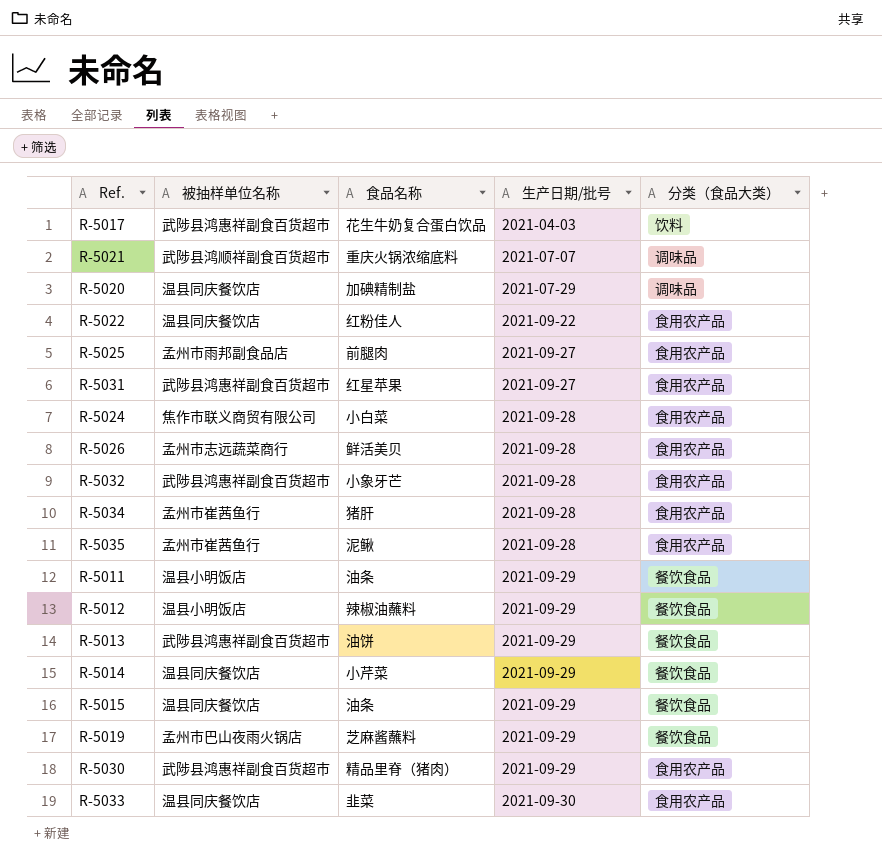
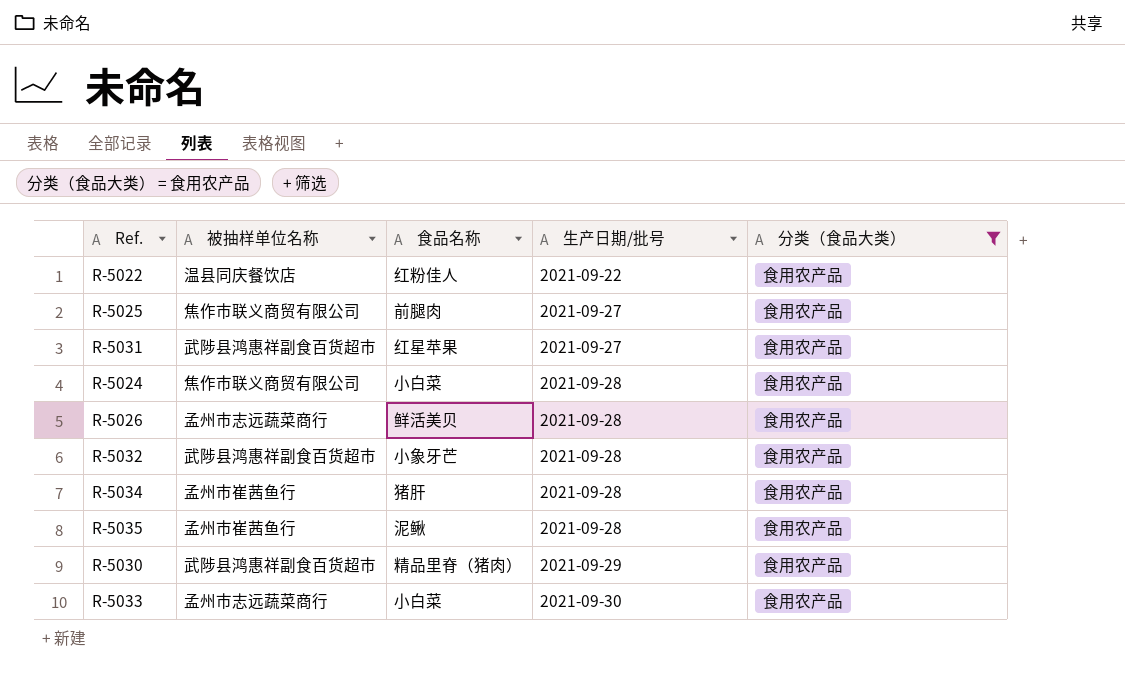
filter: none -> 分类（食品大类） = 食用农产品
R-5025 | 被抽样单位名称: 孟州市雨邦副食品店 -> 焦作市联义商贸有限公司
R-5033 | 被抽样单位名称: 温县同庆餐饮店 -> 孟州市志远蔬菜商行
R-5033 | 食品名称: 韭菜 -> 小白菜

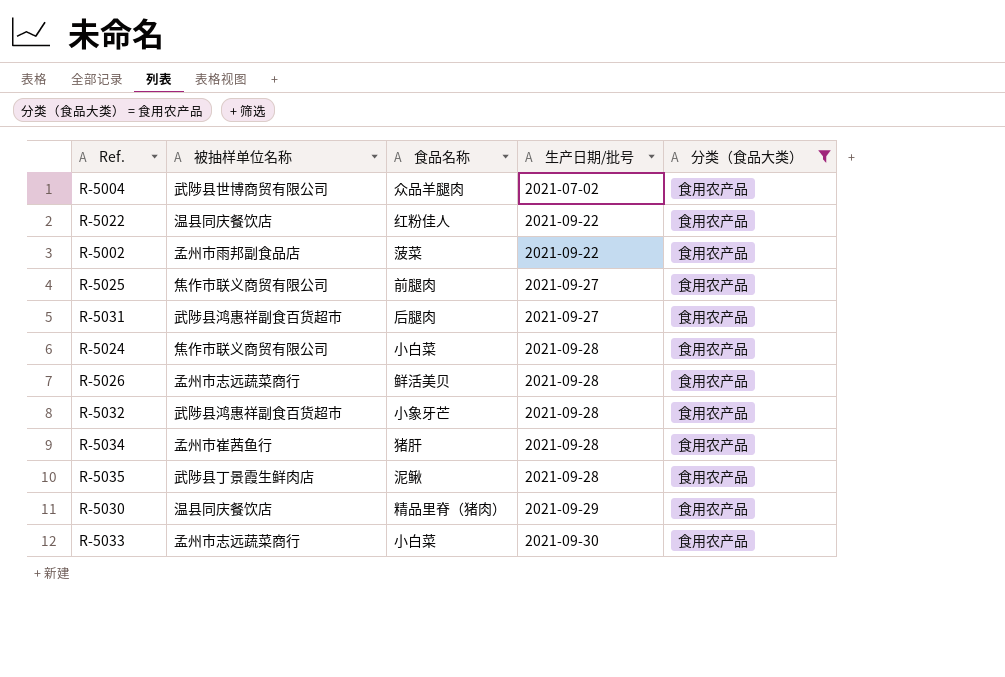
row R-5004: none -> 武陟县世博商贸有限公司 | 众品羊腿肉 | 2021-07-02 | 食用农产品
row R-5002: none -> 孟州市雨邦副食品店 | 菠菜 | 2021-09-22 | 食用农产品
R-5031 | 食品名称: 红星苹果 -> 后腿肉
R-5035 | 被抽样单位名称: 孟州市崔茜鱼行 -> 武陟县丁景霞生鲜肉店
R-5030 | 被抽样单位名称: 武陟县鸿惠祥副食百货超市 -> 温县同庆餐饮店

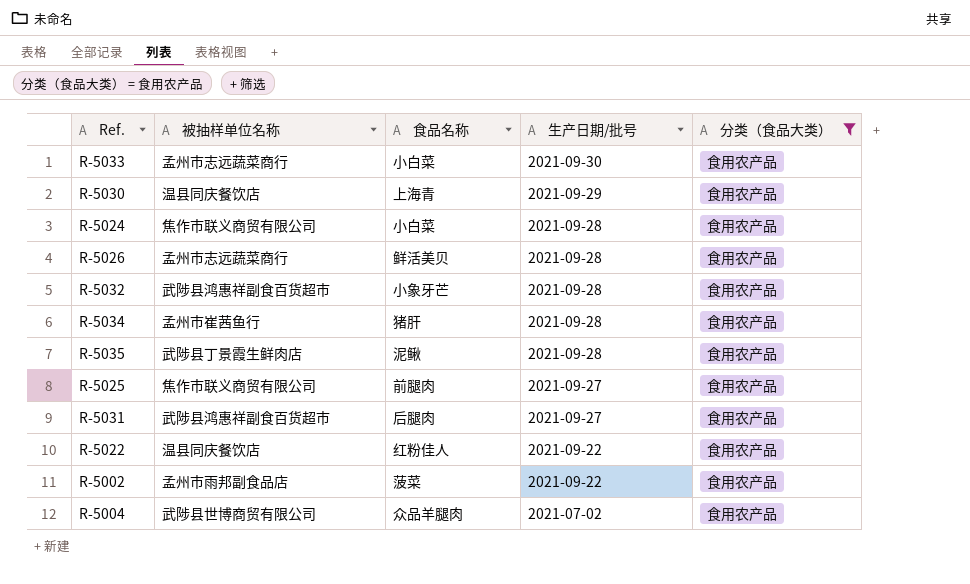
row order: 生产日期/批号 ascending -> 生产日期/批号 descending
R-5030 | 食品名称: 精品里脊（猪肉） -> 上海青

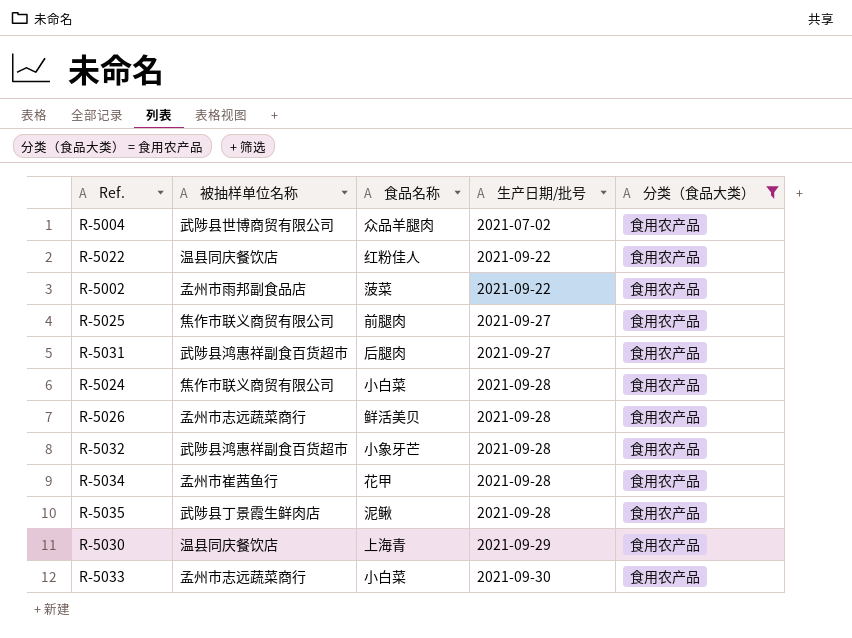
row order: 生产日期/批号 descending -> 生产日期/批号 ascending
R-5034 | 食品名称: 猪肝 -> 花甲

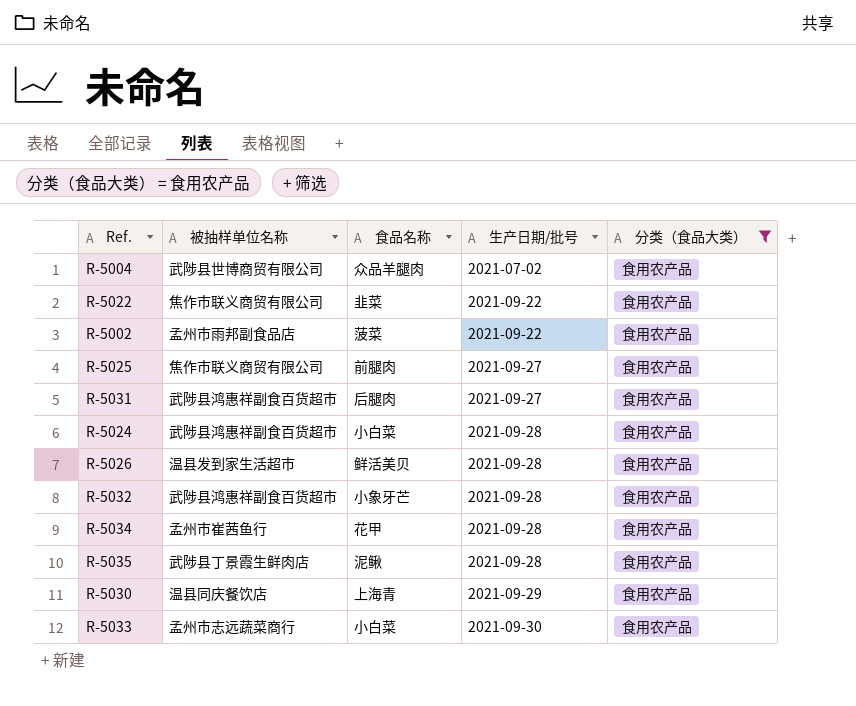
R-5022 | 被抽样单位名称: 温县同庆餐饮店 -> 焦作市联义商贸有限公司
R-5022 | 食品名称: 红粉佳人 -> 韭菜
R-5024 | 被抽样单位名称: 焦作市联义商贸有限公司 -> 武陟县鸿惠祥副食百货超市
R-5026 | 被抽样单位名称: 孟州市志远蔬菜商行 -> 温县发到家生活超市

